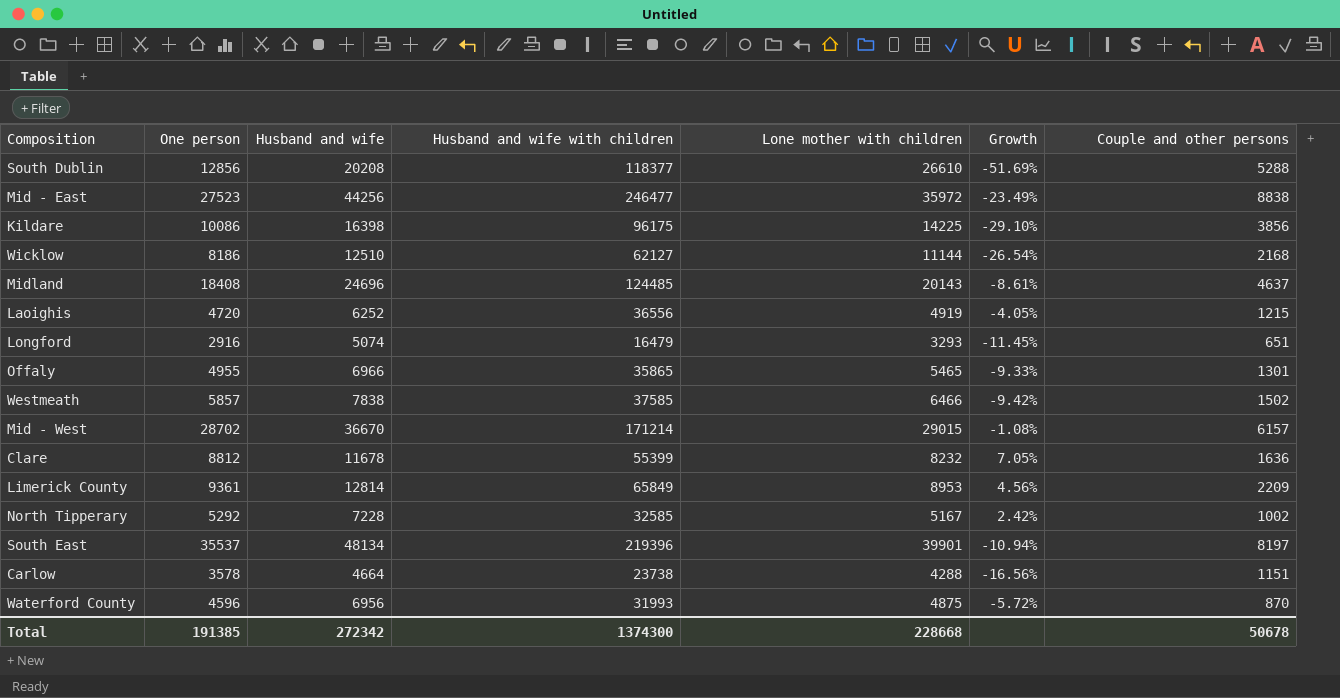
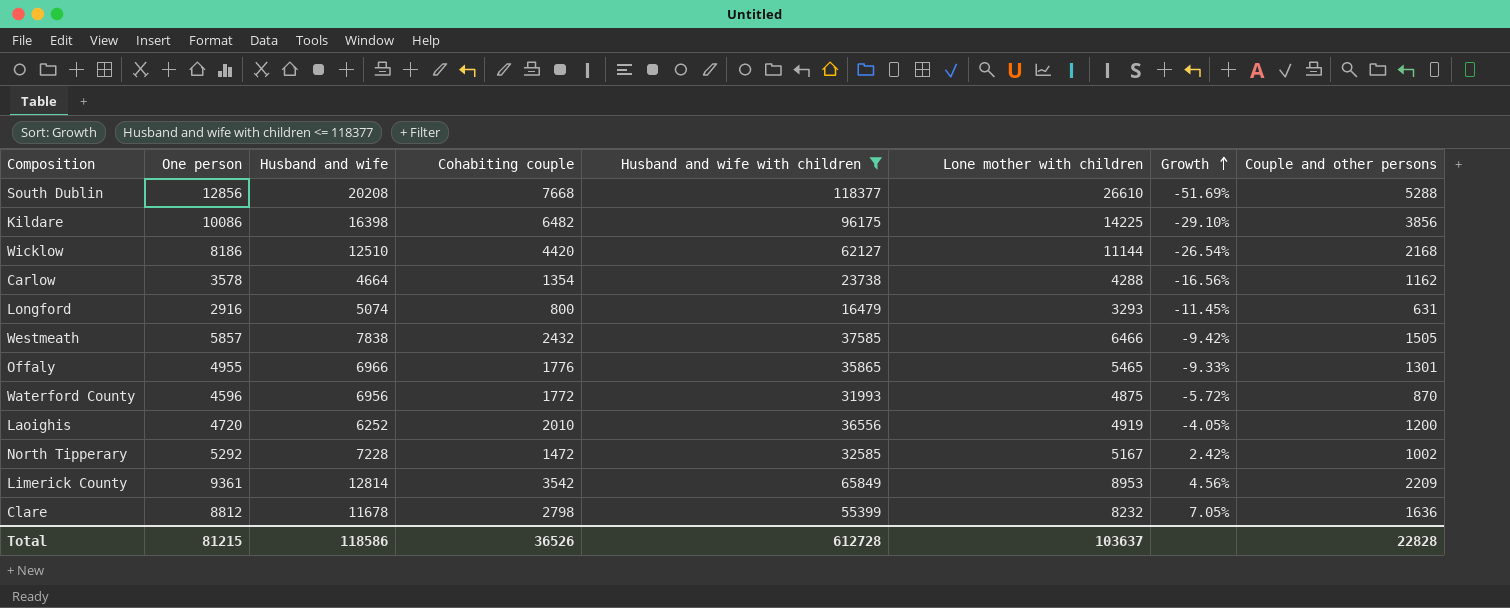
filter: none -> Husband and wife with children <= 118377
row order: none -> Growth ascending
column Cohabiting couple | position: none -> 4
Carlow | Couple and other persons: 1151 -> 1162
Longford | Couple and other persons: 651 -> 631
Westmeath | Couple and other persons: 1502 -> 1505
Laoighis | Couple and other persons: 1215 -> 1200
Total | One person: 191385 -> 81215
Total | Husband and wife: 272342 -> 118586
Total | Husband and wife with children: 1374300 -> 612728
Total | Lone mother with children: 228668 -> 103637
Total | Couple and other persons: 50678 -> 22828

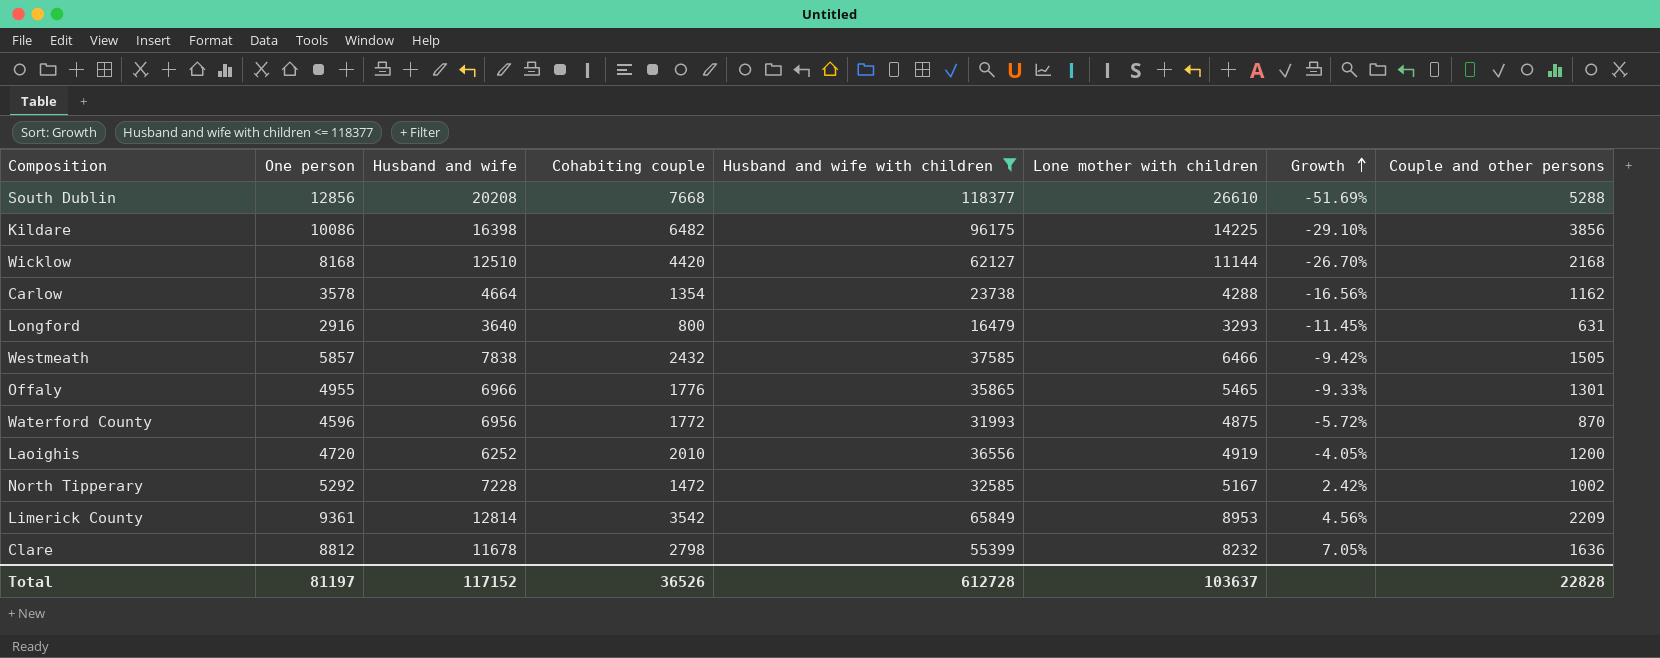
Wicklow | One person: 8186 -> 8168
Wicklow | Growth: -26.54% -> -26.70%
Longford | Husband and wife: 5074 -> 3640
Total | One person: 81215 -> 81197
Total | Husband and wife: 118586 -> 117152

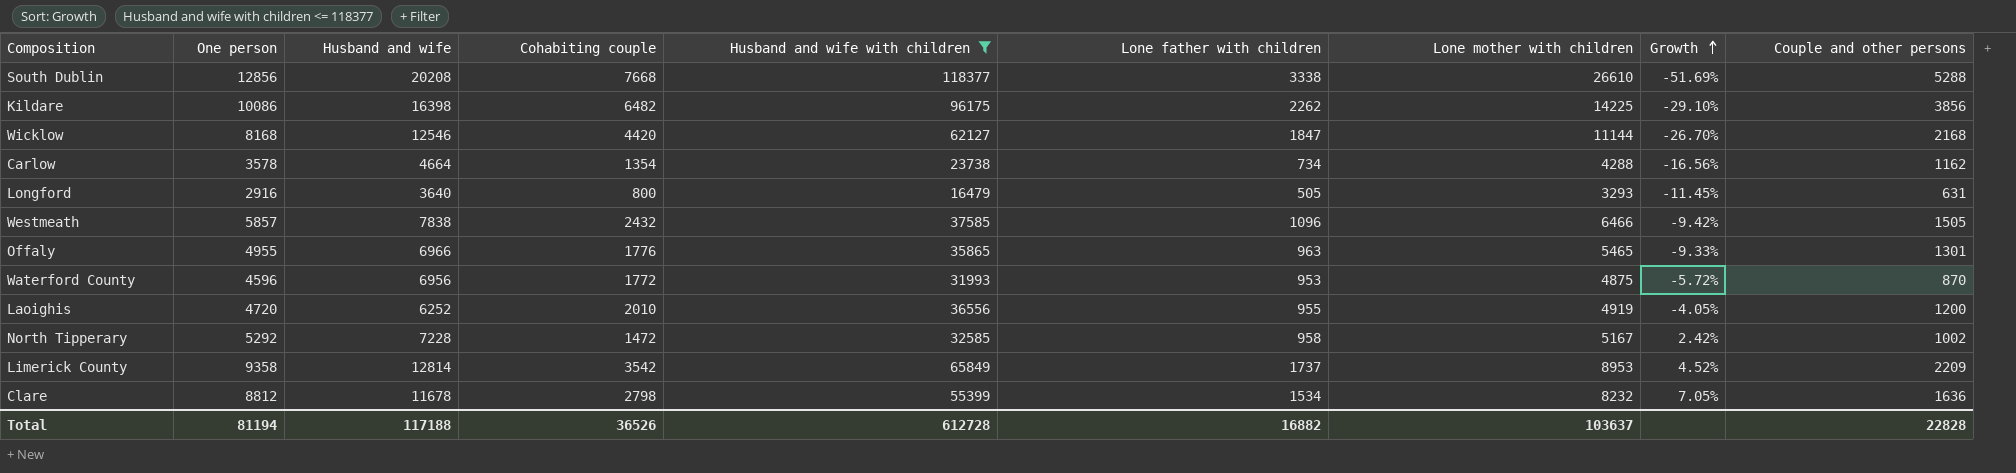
column Lone father with children | position: none -> 6
Wicklow | Husband and wife: 12510 -> 12546
Limerick County | One person: 9361 -> 9358
Limerick County | Growth: 4.56% -> 4.52%
Total | One person: 81197 -> 81194
Total | Husband and wife: 117152 -> 117188

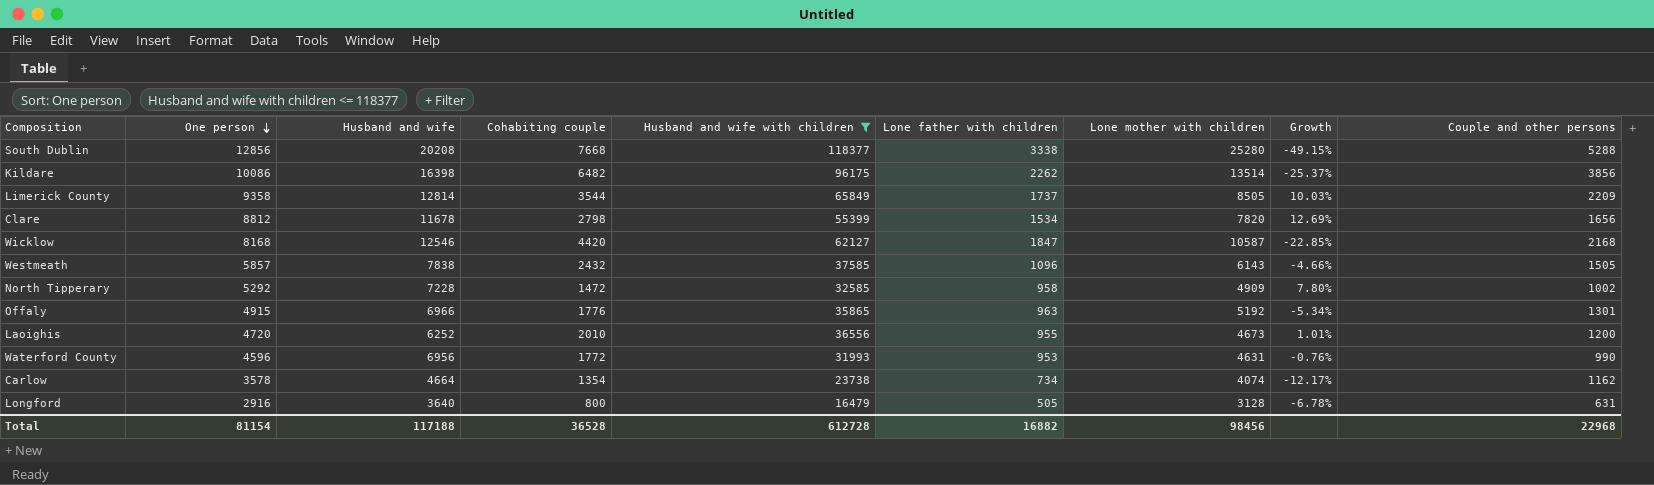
row order: Growth ascending -> One person descending
South Dublin | Lone mother with children: 26610 -> 25280
South Dublin | Growth: -51.69% -> -49.15%
Kildare | Lone mother with children: 14225 -> 13514
Kildare | Growth: -29.10% -> -25.37%
Limerick County | Cohabiting couple: 3542 -> 3544
Limerick County | Lone mother with children: 8953 -> 8505
Limerick County | Growth: 4.52% -> 10.03%
Clare | Lone mother with children: 8232 -> 7820
Clare | Growth: 7.05% -> 12.69%
Clare | Couple and other persons: 1636 -> 1656
Wicklow | Lone mother with children: 11144 -> 10587
Wicklow | Growth: -26.70% -> -22.85%
Westmeath | Lone mother with children: 6466 -> 6143
Westmeath | Growth: -9.42% -> -4.66%
North Tipperary | Lone mother with children: 5167 -> 4909
North Tipperary | Growth: 2.42% -> 7.80%
Offaly | One person: 4955 -> 4915
Offaly | Lone mother with children: 5465 -> 5192
Offaly | Growth: -9.33% -> -5.34%
Laoighis | Lone mother with children: 4919 -> 4673
Laoighis | Growth: -4.05% -> 1.01%
Waterford County | Lone mother with children: 4875 -> 4631
Waterford County | Growth: -5.72% -> -0.76%
Waterford County | Couple and other persons: 870 -> 990
Carlow | Lone mother with children: 4288 -> 4074
Carlow | Growth: -16.56% -> -12.17%
Longford | Lone mother with children: 3293 -> 3128
Longford | Growth: -11.45% -> -6.78%
Total | One person: 81194 -> 81154
Total | Cohabiting couple: 36526 -> 36528
Total | Lone mother with children: 103637 -> 98456
Total | Couple and other persons: 22828 -> 22968

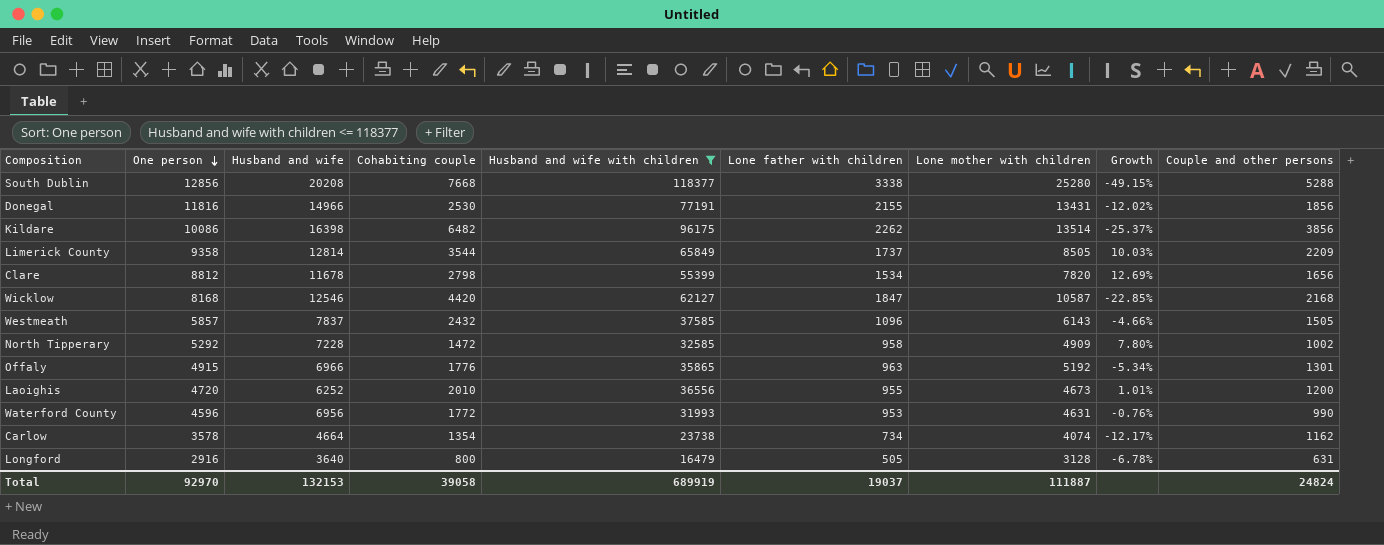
row Donegal: none -> 11816 | 14966 | 2530 | 77191 | 2155 | 13431 | -12.02% | 1856
Westmeath | Husband and wife: 7838 -> 7837
Total | One person: 81154 -> 92970
Total | Husband and wife: 117188 -> 132153
Total | Cohabiting couple: 36528 -> 39058
Total | Husband and wife with children: 612728 -> 689919
Total | Lone father with children: 16882 -> 19037
Total | Lone mother with children: 98456 -> 111887
Total | Couple and other persons: 22968 -> 24824

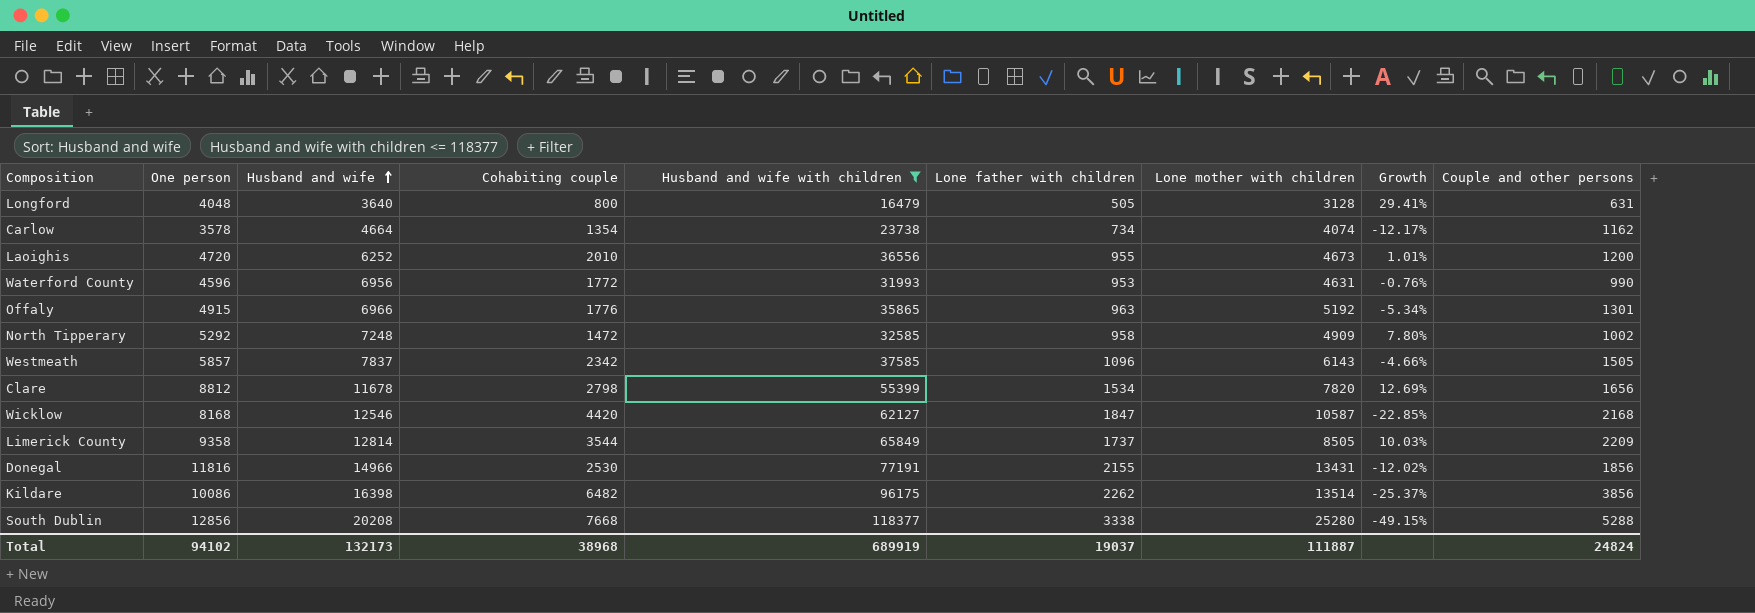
row order: One person descending -> Husband and wife ascending
Longford | One person: 2916 -> 4048
Longford | Growth: -6.78% -> 29.41%
North Tipperary | Husband and wife: 7228 -> 7248
Westmeath | Cohabiting couple: 2432 -> 2342
Total | One person: 92970 -> 94102
Total | Husband and wife: 132153 -> 132173
Total | Cohabiting couple: 39058 -> 38968

